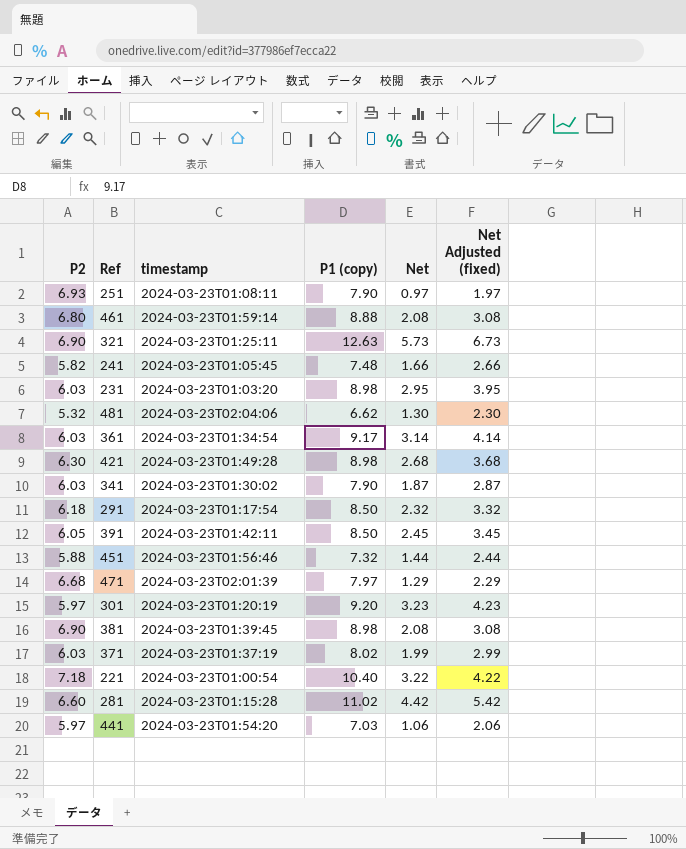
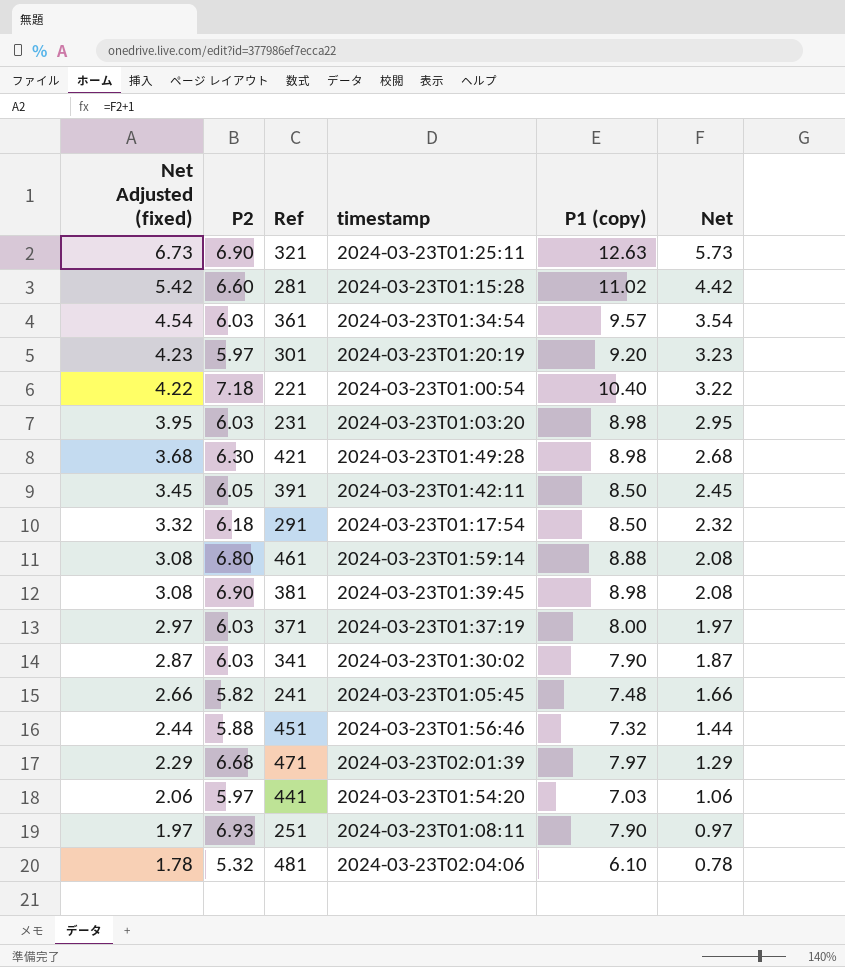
row order: none -> Net Adjusted (fixed) descending
column Net Adjusted (fixed) | position: 6 -> 1
361 | Net Adjusted (fixed): 4.14 -> 4.54
361 | P1 (copy): 9.17 -> 9.57
361 | Net: 3.14 -> 3.54
371 | Net Adjusted (fixed): 2.99 -> 2.97
371 | P1 (copy): 8.02 -> 8.00
371 | Net: 1.99 -> 1.97
481 | Net Adjusted (fixed): 2.30 -> 1.78
481 | P1 (copy): 6.62 -> 6.10
481 | Net: 1.30 -> 0.78

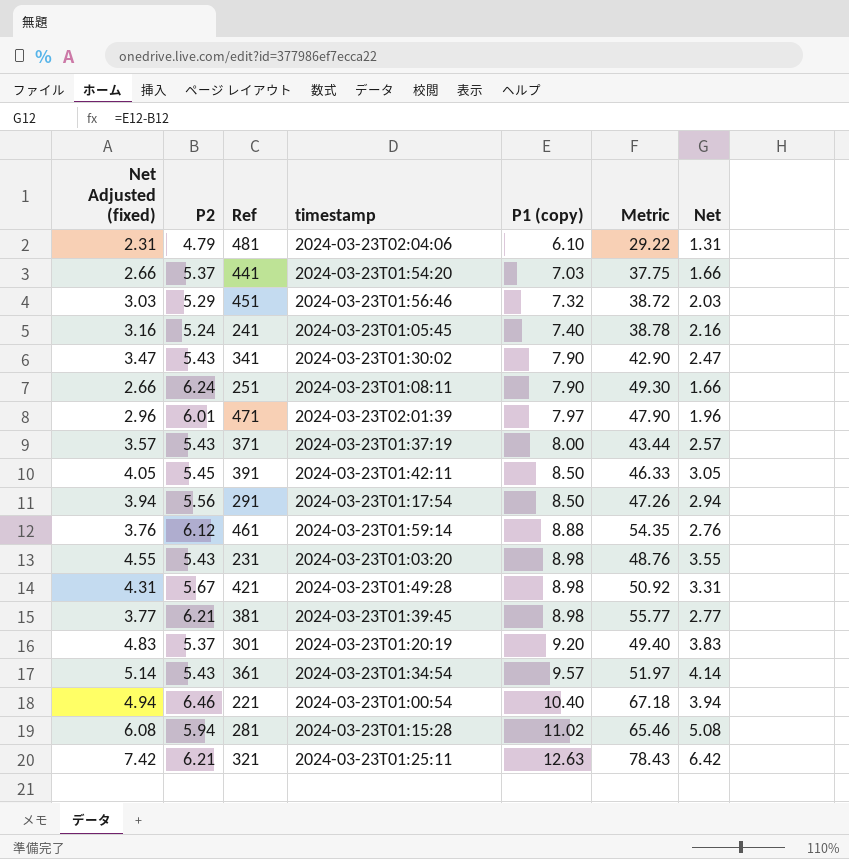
row order: Net Adjusted (fixed) descending -> P1 (copy) ascending
column Metric | formula: none -> [P2] * [P1 (copy)]
481 | Net Adjusted (fixed): 1.78 -> 2.31
481 | P2: 5.32 -> 4.79
481 | Net: 0.78 -> 1.31
441 | Net Adjusted (fixed): 2.06 -> 2.66
441 | P2: 5.97 -> 5.37
441 | Net: 1.06 -> 1.66
451 | Net Adjusted (fixed): 2.44 -> 3.03
451 | P2: 5.88 -> 5.29
451 | Net: 1.44 -> 2.03
241 | Net Adjusted (fixed): 2.66 -> 3.16
241 | P2: 5.82 -> 5.24
241 | P1 (copy): 7.48 -> 7.40
241 | Net: 1.66 -> 2.16
341 | Net Adjusted (fixed): 2.87 -> 3.47
341 | P2: 6.03 -> 5.43
341 | Net: 1.87 -> 2.47
251 | Net Adjusted (fixed): 1.97 -> 2.66
251 | P2: 6.93 -> 6.24
251 | Net: 0.97 -> 1.66
471 | Net Adjusted (fixed): 2.29 -> 2.96
471 | P2: 6.68 -> 6.01
471 | Net: 1.29 -> 1.96
371 | Net Adjusted (fixed): 2.97 -> 3.57
371 | P2: 6.03 -> 5.43
371 | Net: 1.97 -> 2.57
391 | Net Adjusted (fixed): 3.45 -> 4.05
391 | P2: 6.05 -> 5.45
391 | Net: 2.45 -> 3.05
291 | Net Adjusted (fixed): 3.32 -> 3.94
291 | P2: 6.18 -> 5.56
291 | Net: 2.32 -> 2.94
461 | Net Adjusted (fixed): 3.08 -> 3.76
461 | P2: 6.80 -> 6.12
461 | Net: 2.08 -> 2.76
231 | Net Adjusted (fixed): 3.95 -> 4.55
231 | P2: 6.03 -> 5.43
231 | Net: 2.95 -> 3.55
421 | Net Adjusted (fixed): 3.68 -> 4.31
421 | P2: 6.30 -> 5.67
421 | Net: 2.68 -> 3.31
381 | Net Adjusted (fixed): 3.08 -> 3.77
381 | P2: 6.90 -> 6.21
381 | Net: 2.08 -> 2.77
301 | Net Adjusted (fixed): 4.23 -> 4.83
301 | P2: 5.97 -> 5.37
301 | Net: 3.23 -> 3.83
361 | Net Adjusted (fixed): 4.54 -> 5.14
361 | P2: 6.03 -> 5.43
361 | Net: 3.54 -> 4.14
221 | Net Adjusted (fixed): 4.22 -> 4.94
221 | P2: 7.18 -> 6.46
221 | Net: 3.22 -> 3.94
281 | Net Adjusted (fixed): 5.42 -> 6.08
281 | P2: 6.60 -> 5.94
281 | Net: 4.42 -> 5.08
321 | Net Adjusted (fixed): 6.73 -> 7.42
321 | P2: 6.90 -> 6.21
321 | Net: 5.73 -> 6.42

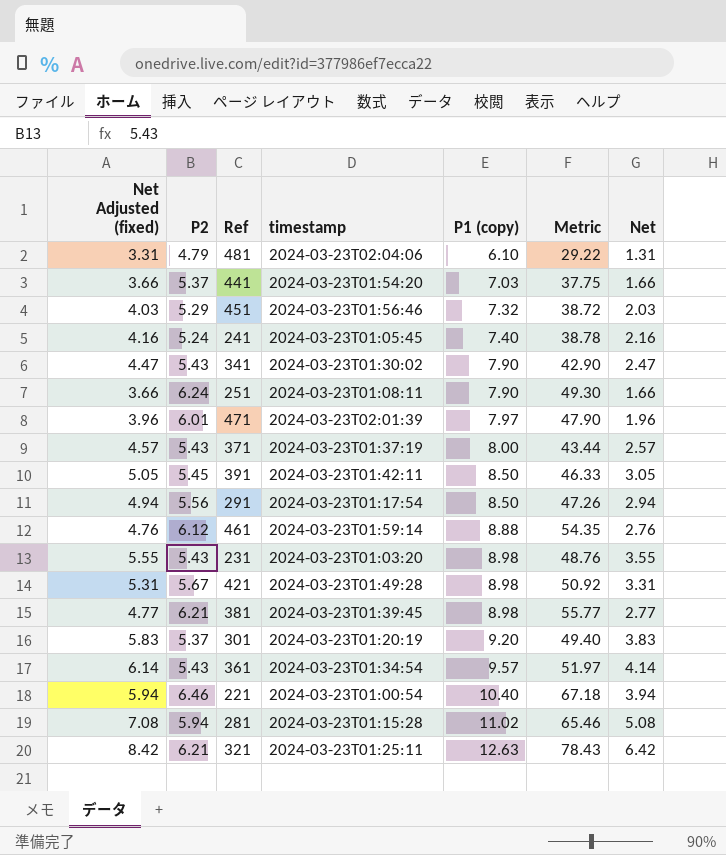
column Net Adjusted (fixed) | formula: [Net] + 1 -> [Net] + 2

